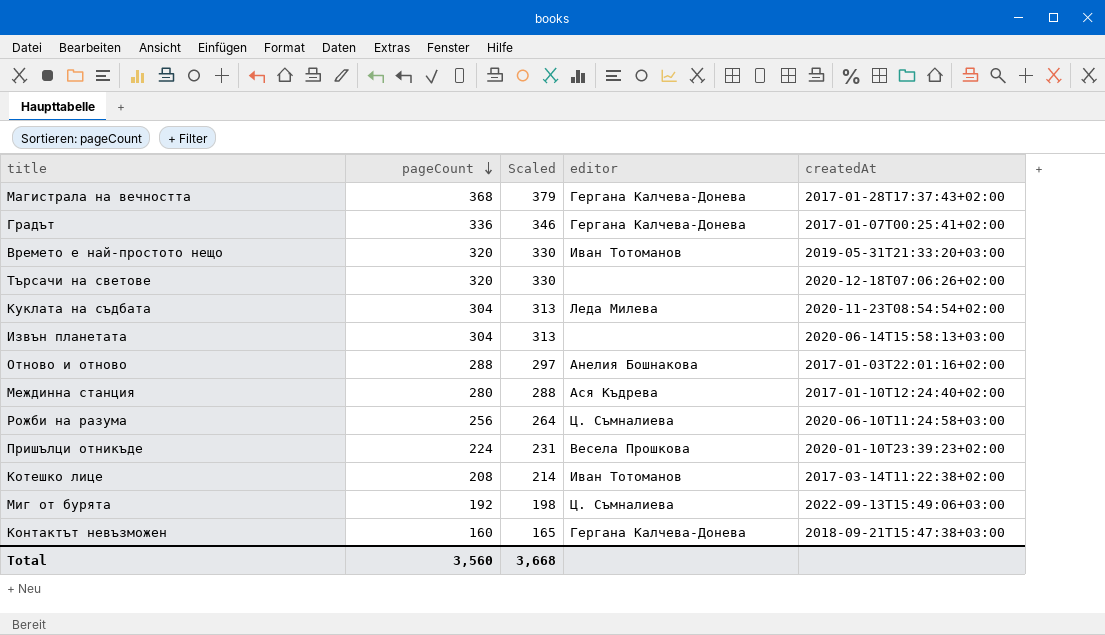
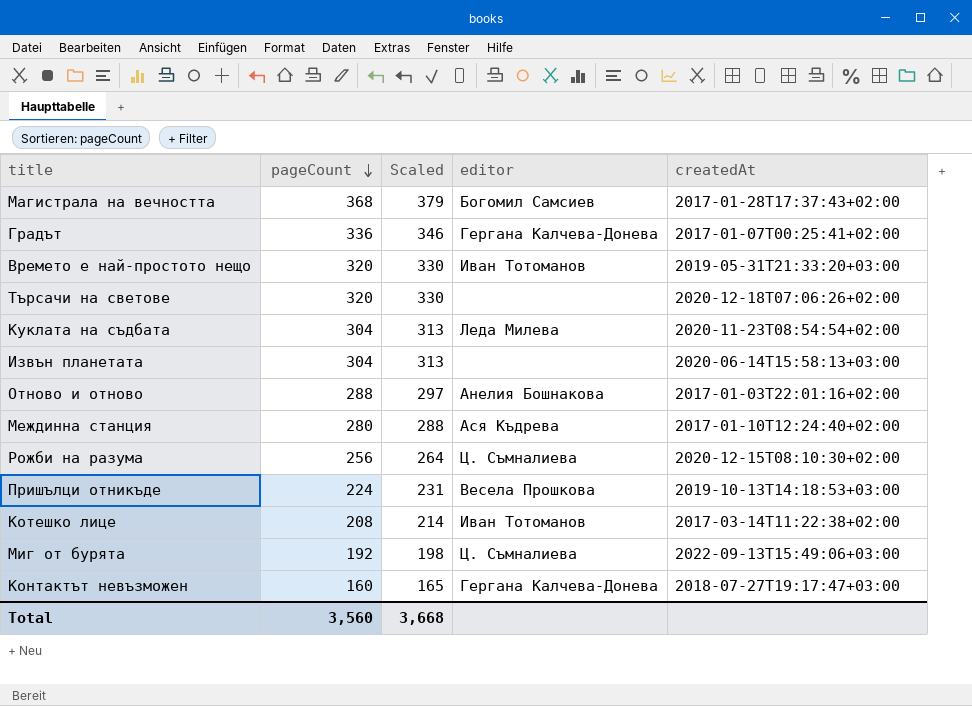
Магистрала на вечността | editor: Гергана Калчева-Донева -> Богомил Самсиев
Рожби на разума | createdAt: 2020-06-10T11:24:58+03:00 -> 2020-12-15T08:10:30+02:00
Пришълци отникъде | createdAt: 2020-01-10T23:39:23+02:00 -> 2019-10-13T14:18:53+03:00
Контактът невъзможен | createdAt: 2018-09-21T15:47:38+03:00 -> 2018-07-27T19:17:47+03:00

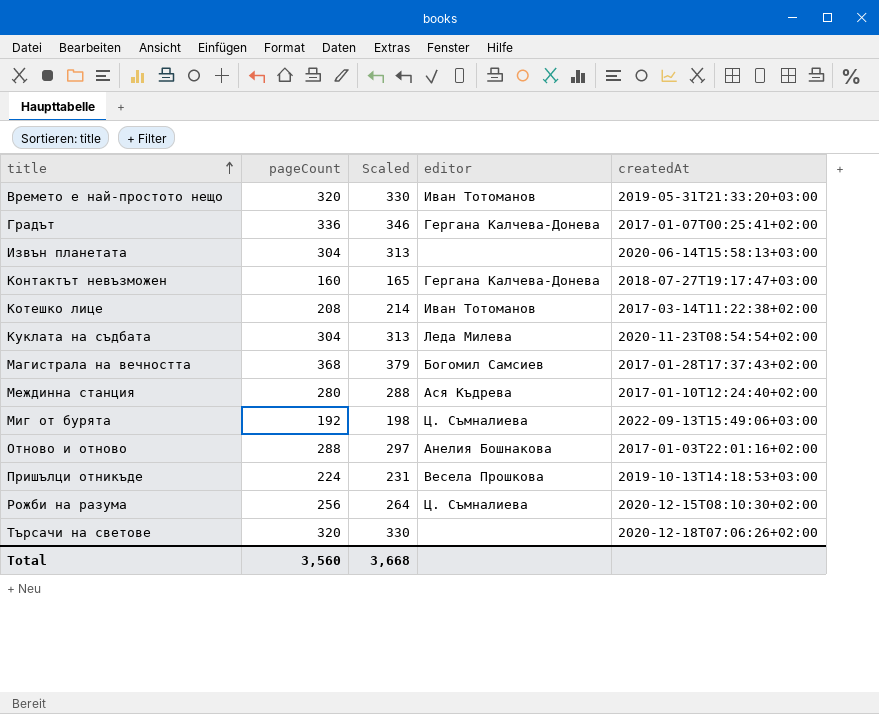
row order: pageCount descending -> title ascending

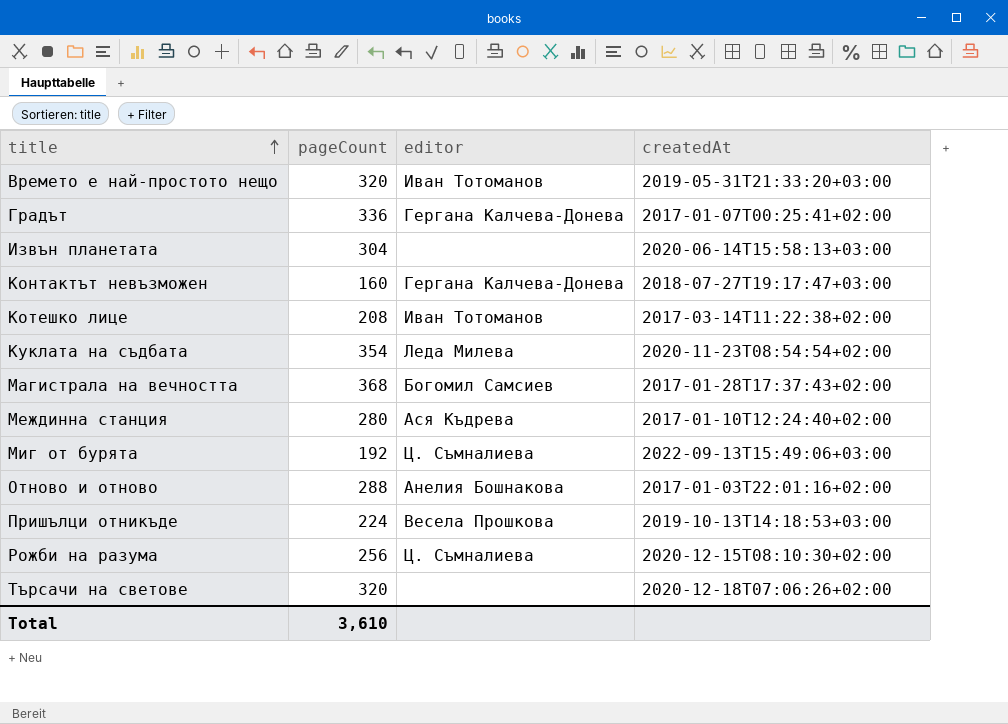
column Scaled | formula: [pageCount] * 1.03 -> none
Куклата на съдбата | pageCount: 304 -> 354
Total | pageCount: 3,560 -> 3,610

